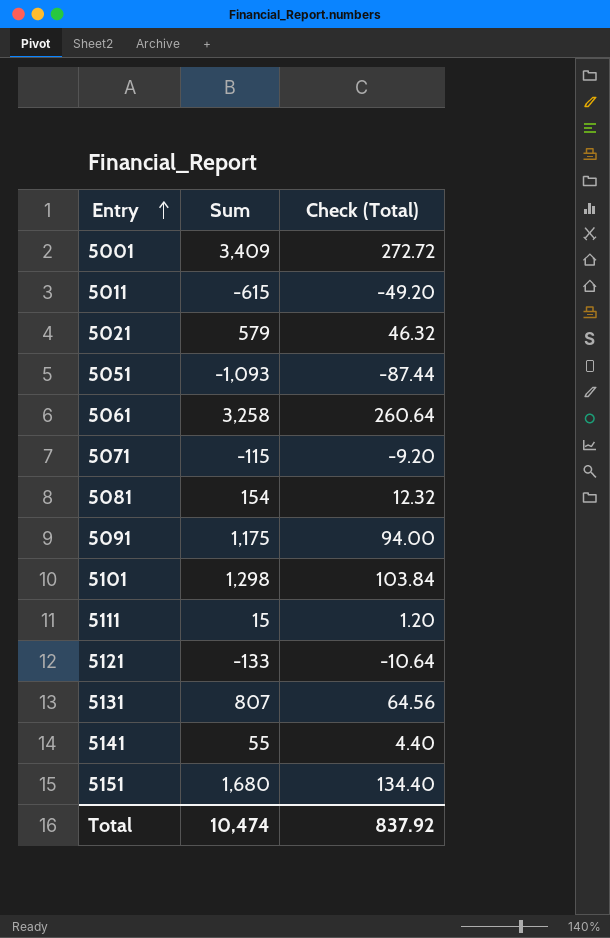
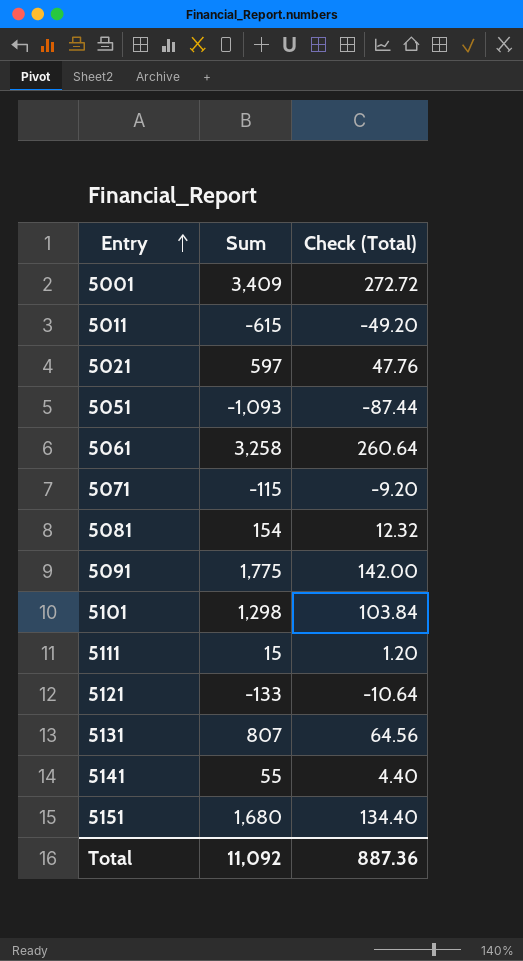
5021 | Sum: 579 -> 597
5021 | Check (Total): 46.32 -> 47.76
5091 | Sum: 1,175 -> 1,775
5091 | Check (Total): 94.00 -> 142.00
Total | Sum: 10,474 -> 11,092
Total | Check (Total): 837.92 -> 887.36

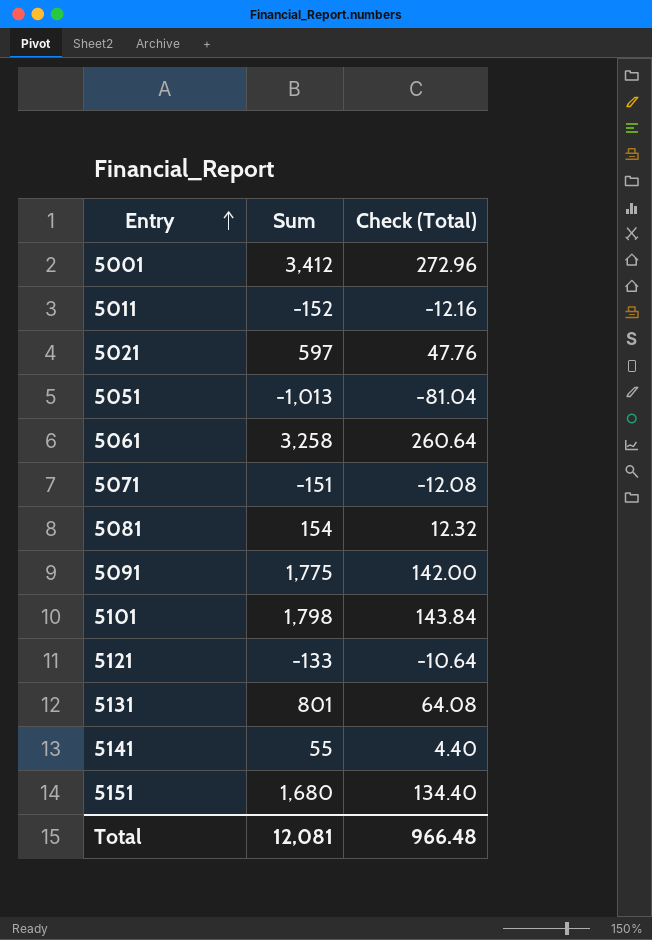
row 5111: 15 | 1.20 -> none
5001 | Sum: 3,409 -> 3,412
5001 | Check (Total): 272.72 -> 272.96
5011 | Sum: -615 -> -152
5011 | Check (Total): -49.20 -> -12.16
5051 | Sum: -1,093 -> -1,013
5051 | Check (Total): -87.44 -> -81.04
5071 | Sum: -115 -> -151
5071 | Check (Total): -9.20 -> -12.08
5101 | Sum: 1,298 -> 1,798
5101 | Check (Total): 103.84 -> 143.84
5131 | Sum: 807 -> 801
5131 | Check (Total): 64.56 -> 64.08
Total | Sum: 11,092 -> 12,081
Total | Check (Total): 887.36 -> 966.48

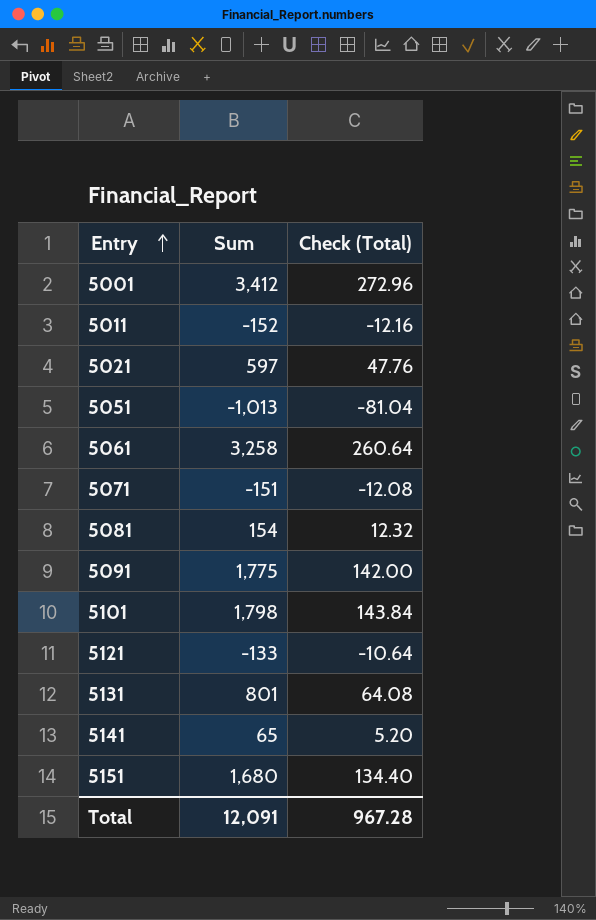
5141 | Sum: 55 -> 65
5141 | Check (Total): 4.40 -> 5.20
Total | Sum: 12,081 -> 12,091
Total | Check (Total): 966.48 -> 967.28

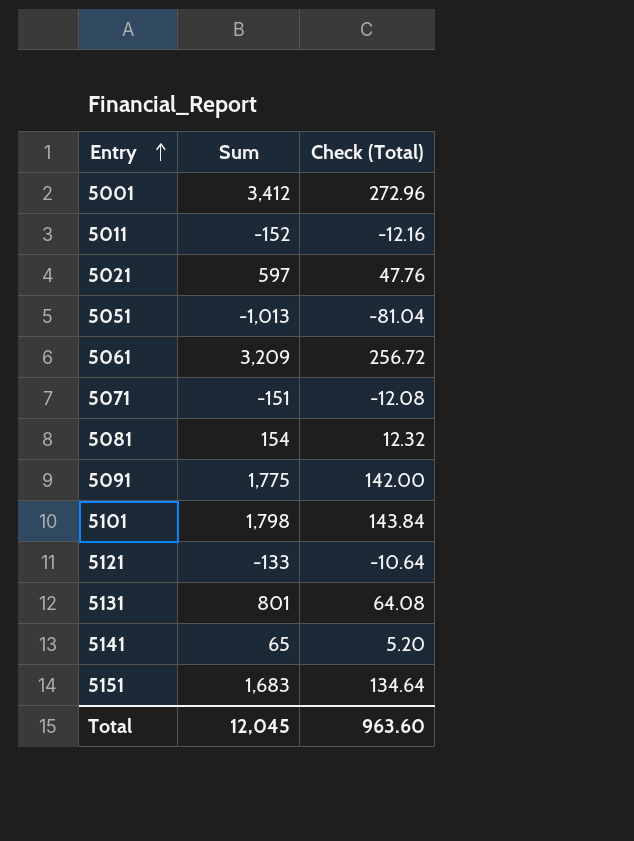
5061 | Sum: 3,258 -> 3,209
5061 | Check (Total): 260.64 -> 256.72
5151 | Sum: 1,680 -> 1,683
5151 | Check (Total): 134.40 -> 134.64
Total | Sum: 12,091 -> 12,045
Total | Check (Total): 967.28 -> 963.60

